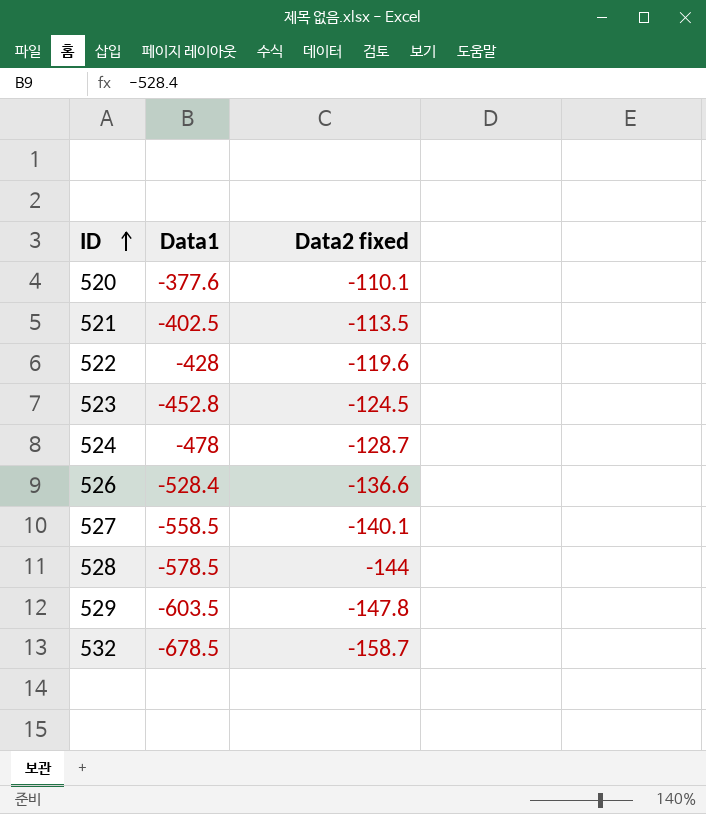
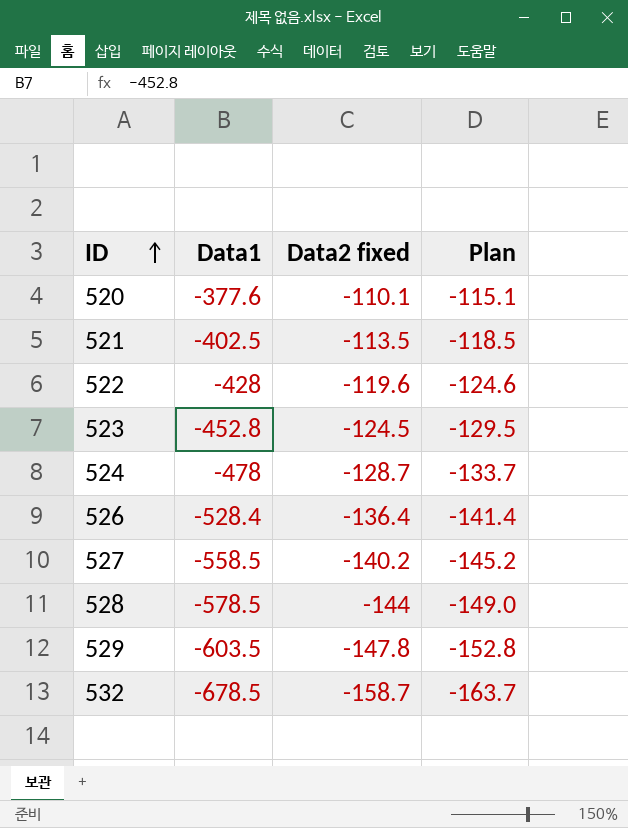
column Plan | formula: none -> [Data2 fixed] - 5
526 | Data2 fixed: -136.6 -> -136.4
527 | Data2 fixed: -140.1 -> -140.2

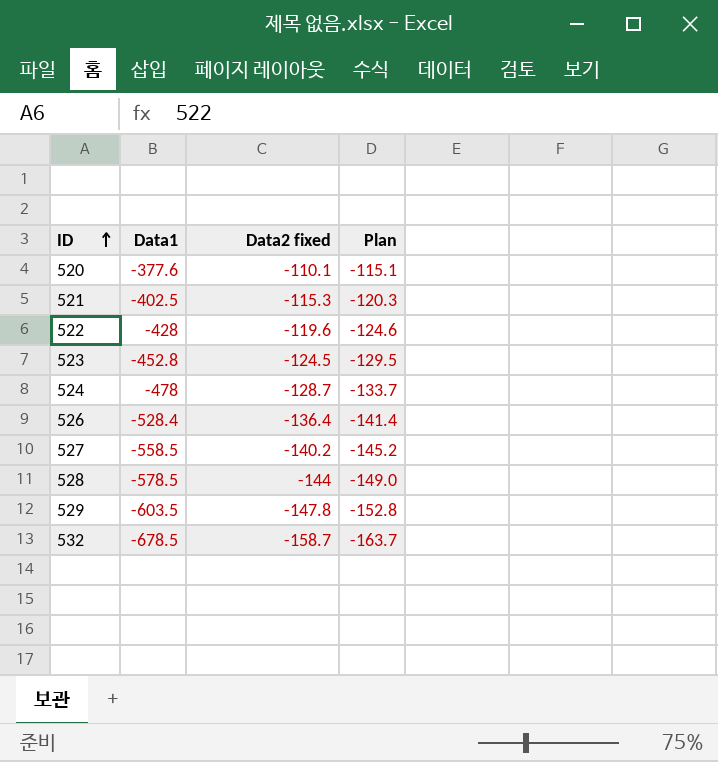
521 | Data2 fixed: -113.5 -> -115.3
521 | Plan: -118.5 -> -120.3

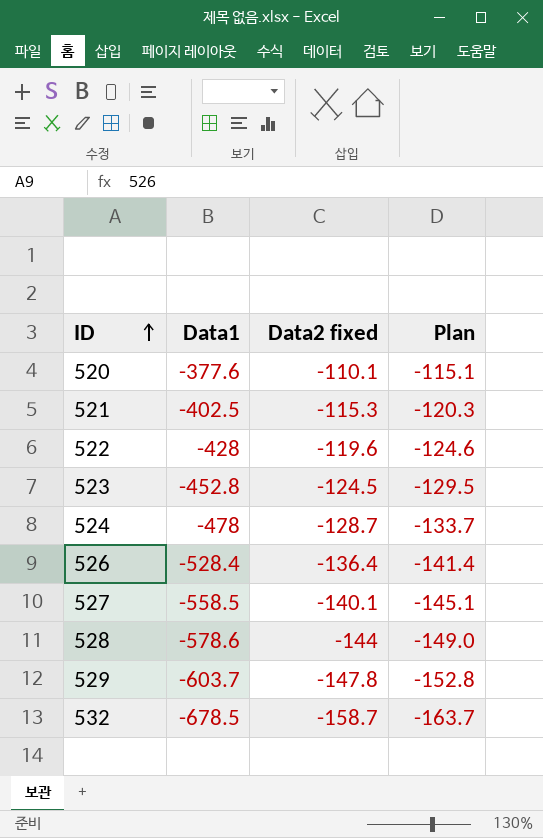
527 | Data2 fixed: -140.2 -> -140.1
527 | Plan: -145.2 -> -145.1
528 | Data1: -578.5 -> -578.6
529 | Data1: -603.5 -> -603.7

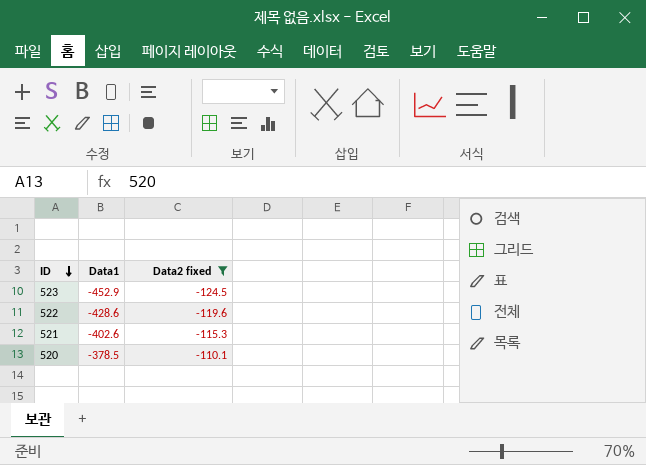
filter: none -> Data2 fixed >= -124.5
row order: ID ascending -> ID descending
column Plan | formula: [Data2 fixed] - 5 -> none
523 | Data1: -452.8 -> -452.9
522 | Data1: -428 -> -428.6
521 | Data1: -402.5 -> -402.6
520 | Data1: -377.6 -> -378.5

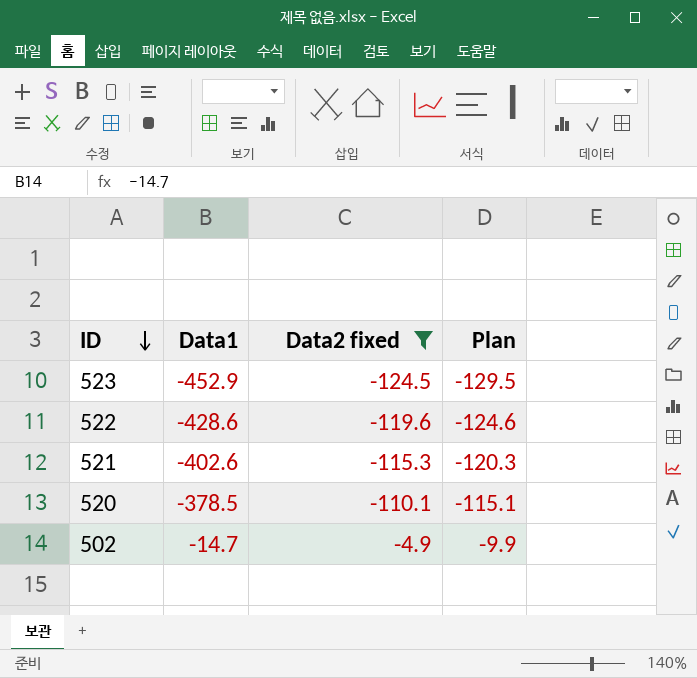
column Plan | formula: none -> [Data2 fixed] - 5
row 502: none -> -14.7 | -4.9 | -9.9

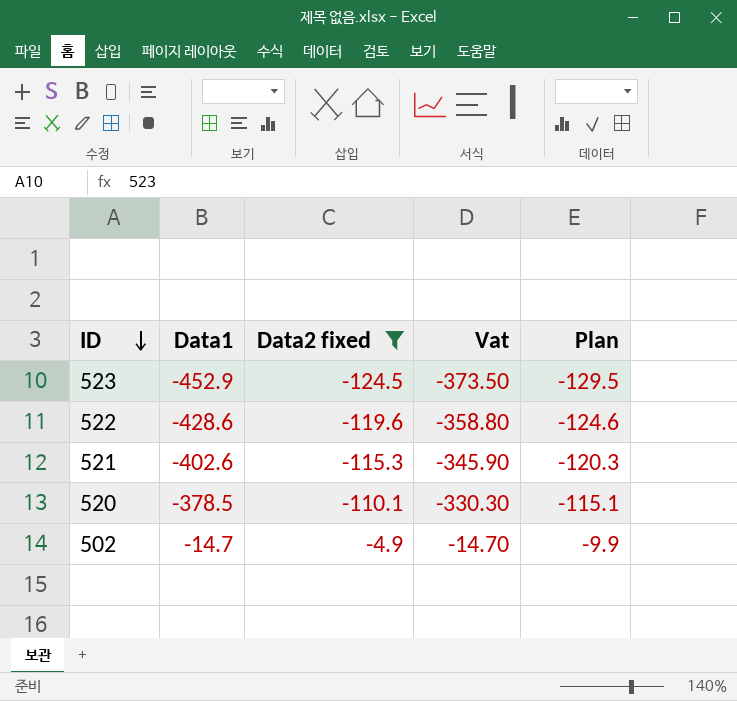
column Vat | formula: none -> [Data2 fixed] * 3

